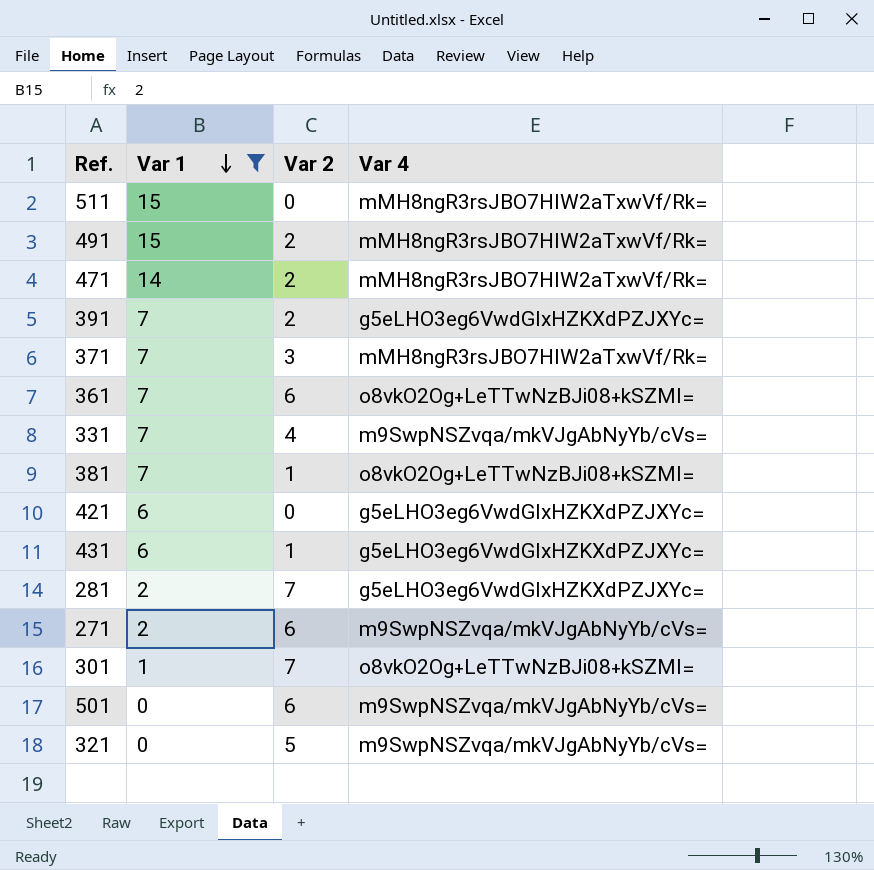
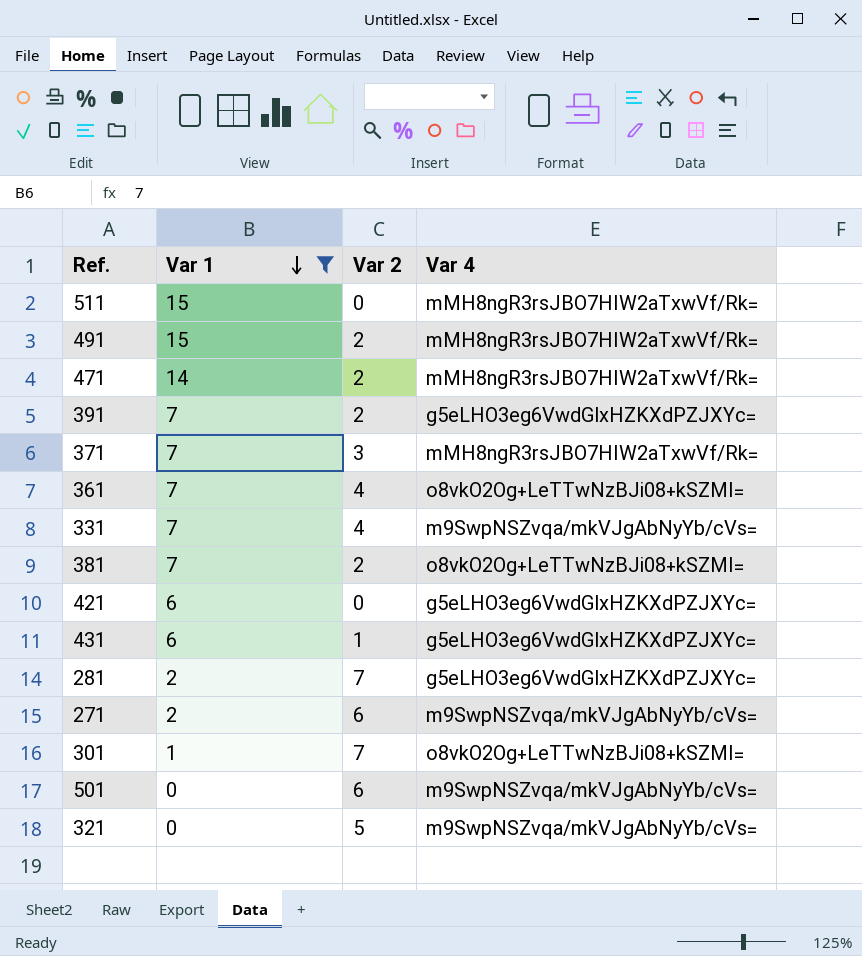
361 | Var 2: 6 -> 4
381 | Var 2: 1 -> 2

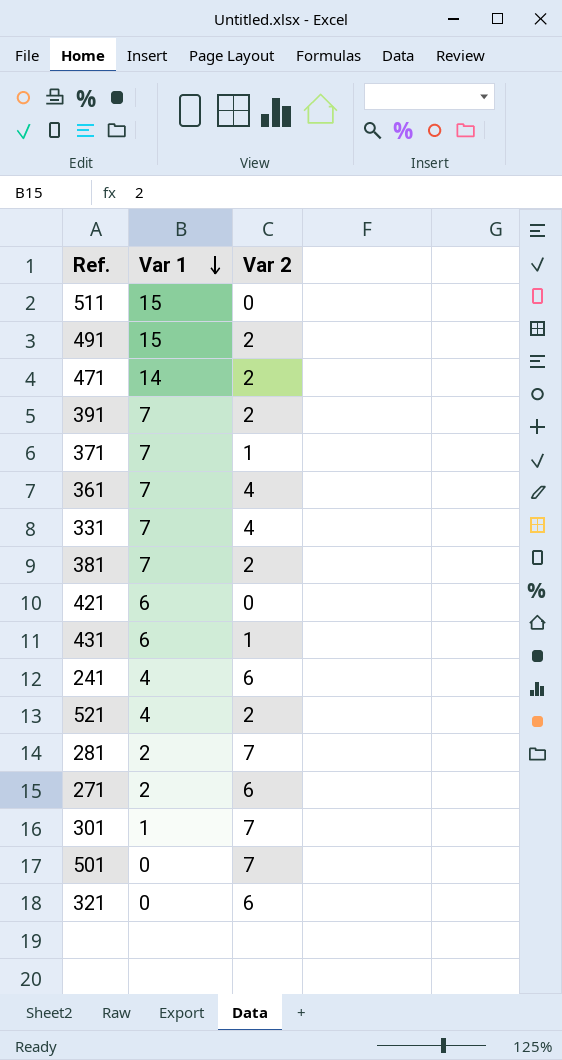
filter: Var 1 != 4 -> none
column Var 4 | position: 4 -> none
371 | Var 2: 3 -> 1
501 | Var 2: 6 -> 7
321 | Var 2: 5 -> 6

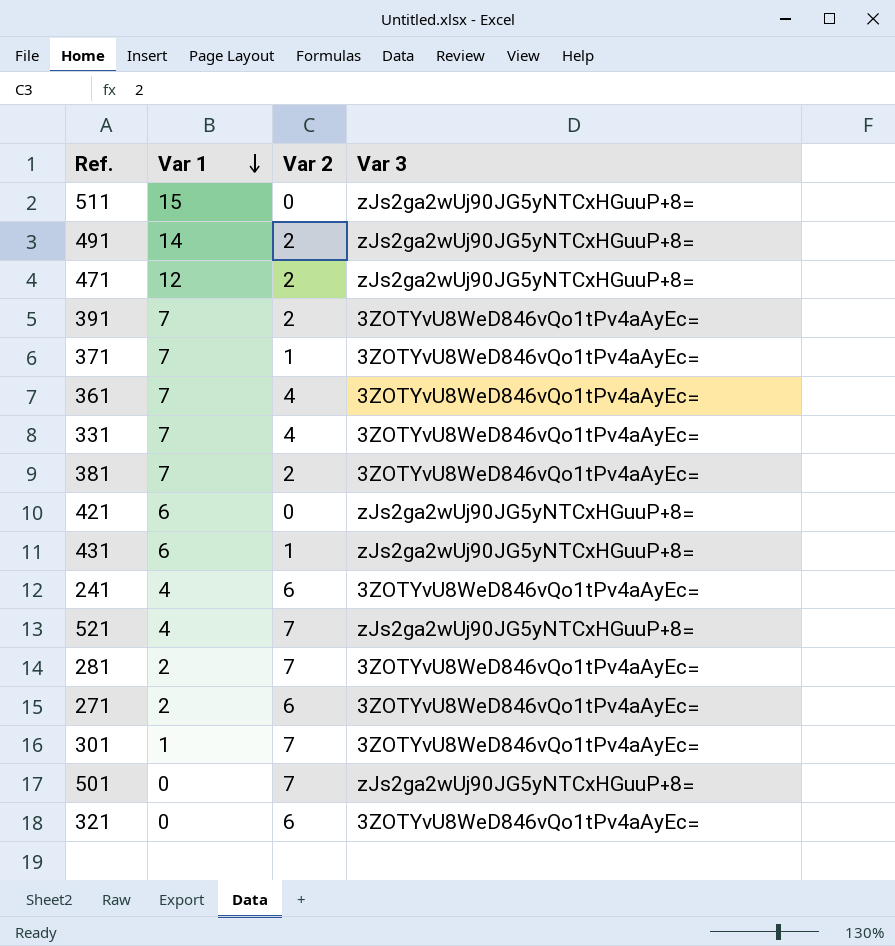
column Var 3 | position: none -> 4
491 | Var 1: 15 -> 14
471 | Var 1: 14 -> 12
521 | Var 2: 2 -> 7

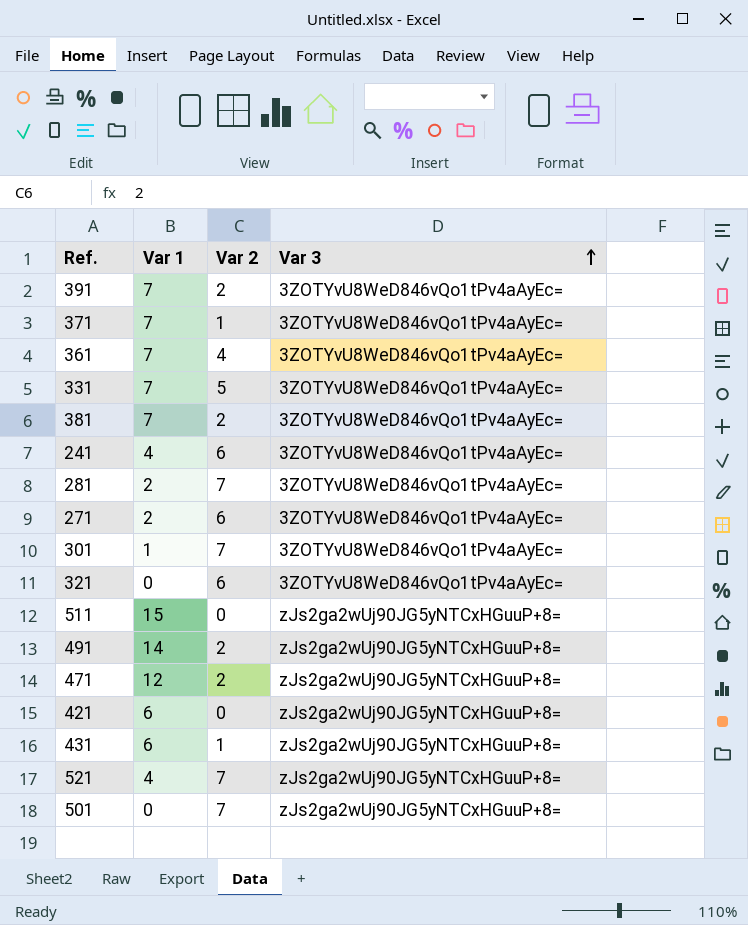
row order: Var 1 descending -> Var 3 ascending
331 | Var 2: 4 -> 5

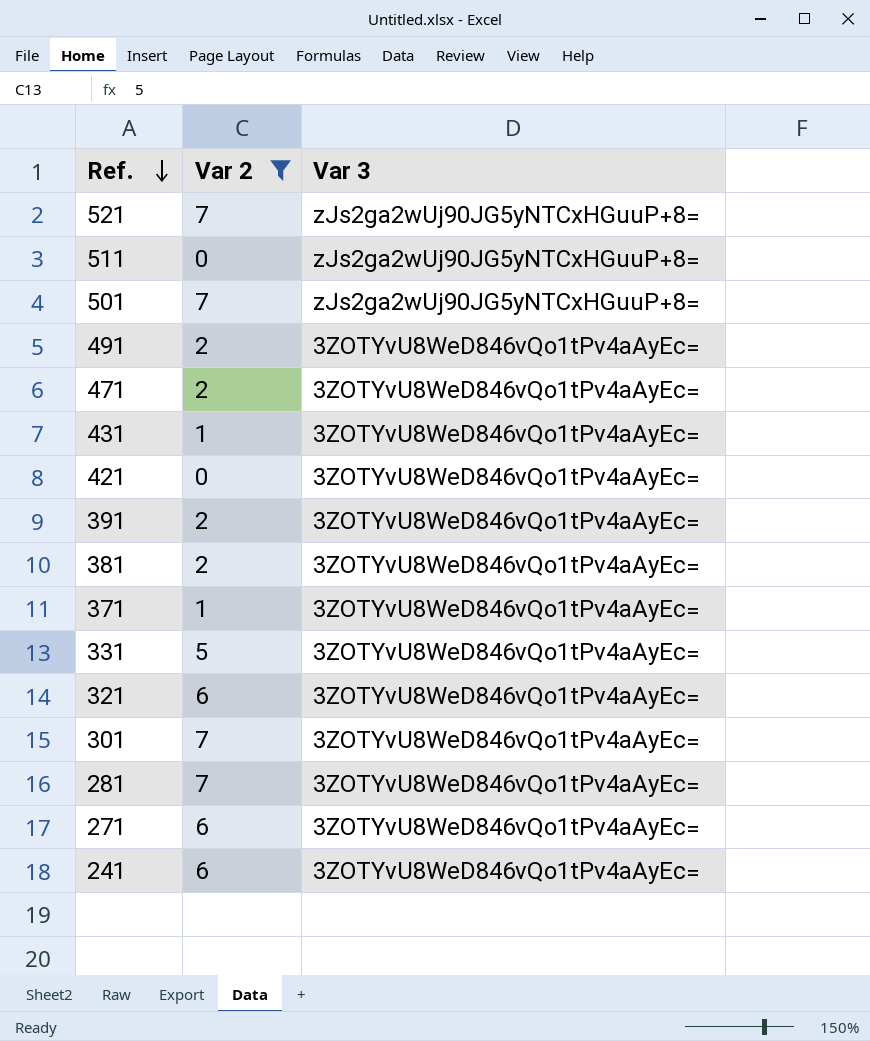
filter: none -> Var 2 != 4
row order: Var 3 ascending -> Ref. descending
column Var 1 | position: 2 -> none
491 | Var 3: zJs2ga2wUj90JG5yNTCxHGuuP+8= -> 3ZOTYvU8WeD846vQo1tPv4aAyEc=
471 | Var 3: zJs2ga2wUj90JG5yNTCxHGuuP+8= -> 3ZOTYvU8WeD846vQo1tPv4aAyEc=
431 | Var 3: zJs2ga2wUj90JG5yNTCxHGuuP+8= -> 3ZOTYvU8WeD846vQo1tPv4aAyEc=
421 | Var 3: zJs2ga2wUj90JG5yNTCxHGuuP+8= -> 3ZOTYvU8WeD846vQo1tPv4aAyEc=

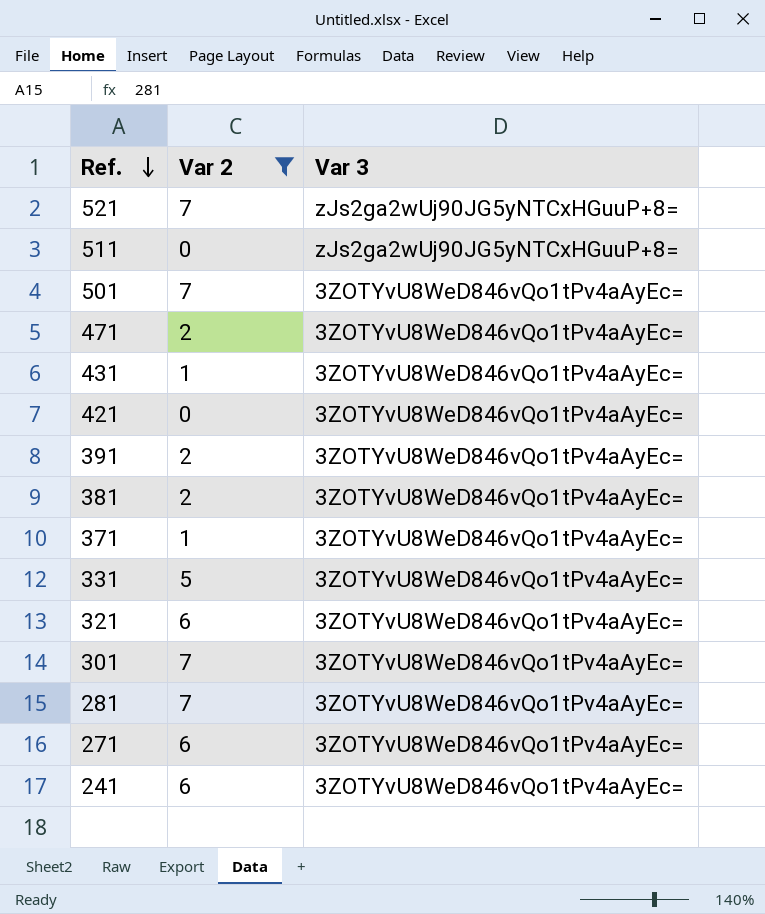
row 491: 2 | 3ZOTYvU8WeD846vQo1tPv4aAyEc= -> none
501 | Var 3: zJs2ga2wUj90JG5yNTCxHGuuP+8= -> 3ZOTYvU8WeD846vQo1tPv4aAyEc=

